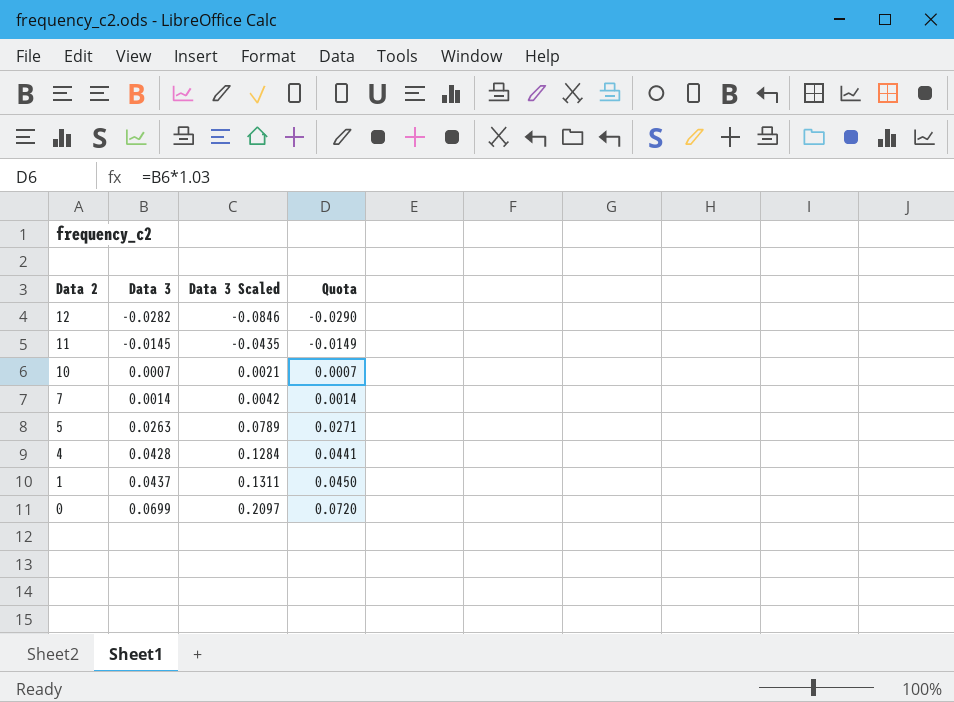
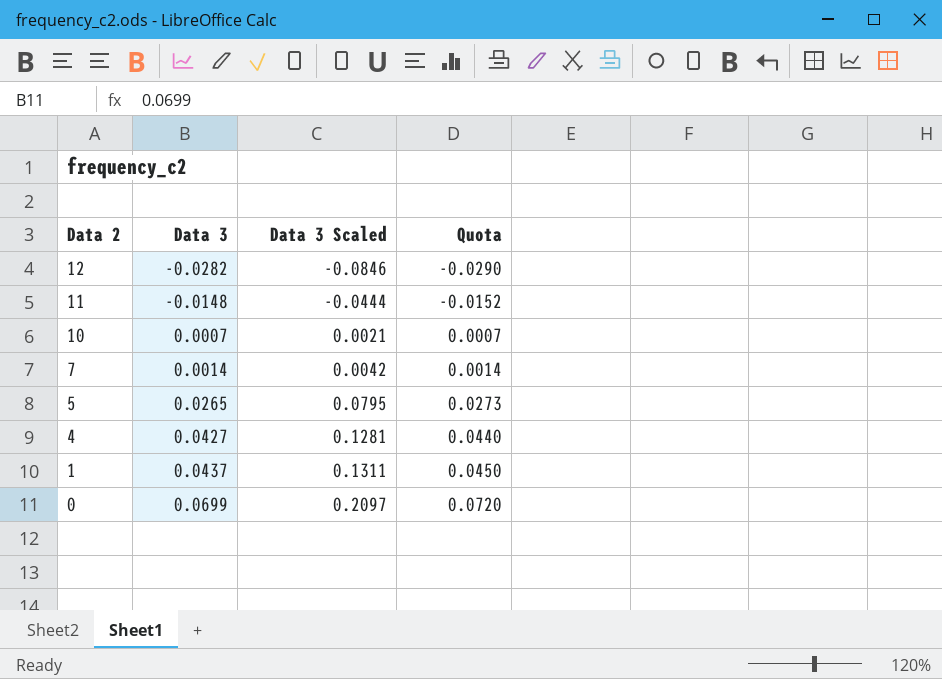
11 | Data 3: -0.0145 -> -0.0148
11 | Data 3 Scaled: -0.0435 -> -0.0444
11 | Quota: -0.0149 -> -0.0152
5 | Data 3: 0.0263 -> 0.0265
5 | Data 3 Scaled: 0.0789 -> 0.0795
5 | Quota: 0.0271 -> 0.0273
4 | Data 3: 0.0428 -> 0.0427
4 | Data 3 Scaled: 0.1284 -> 0.1281
4 | Quota: 0.0441 -> 0.0440

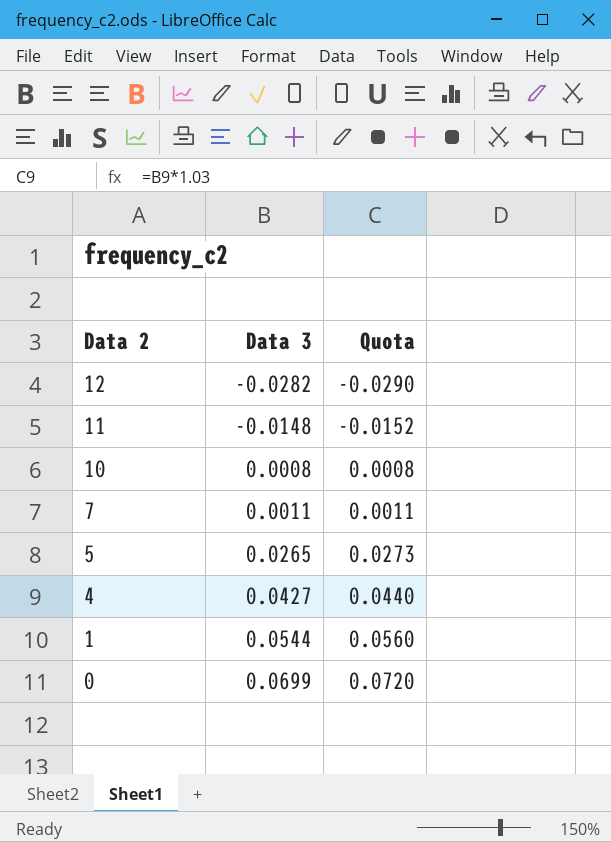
column Data 3 Scaled | formula: [Data 3] * 3 -> none
10 | Data 3: 0.0007 -> 0.0008
10 | Quota: 0.0007 -> 0.0008
7 | Data 3: 0.0014 -> 0.0011
7 | Quota: 0.0014 -> 0.0011
1 | Data 3: 0.0437 -> 0.0544
1 | Quota: 0.0450 -> 0.0560

